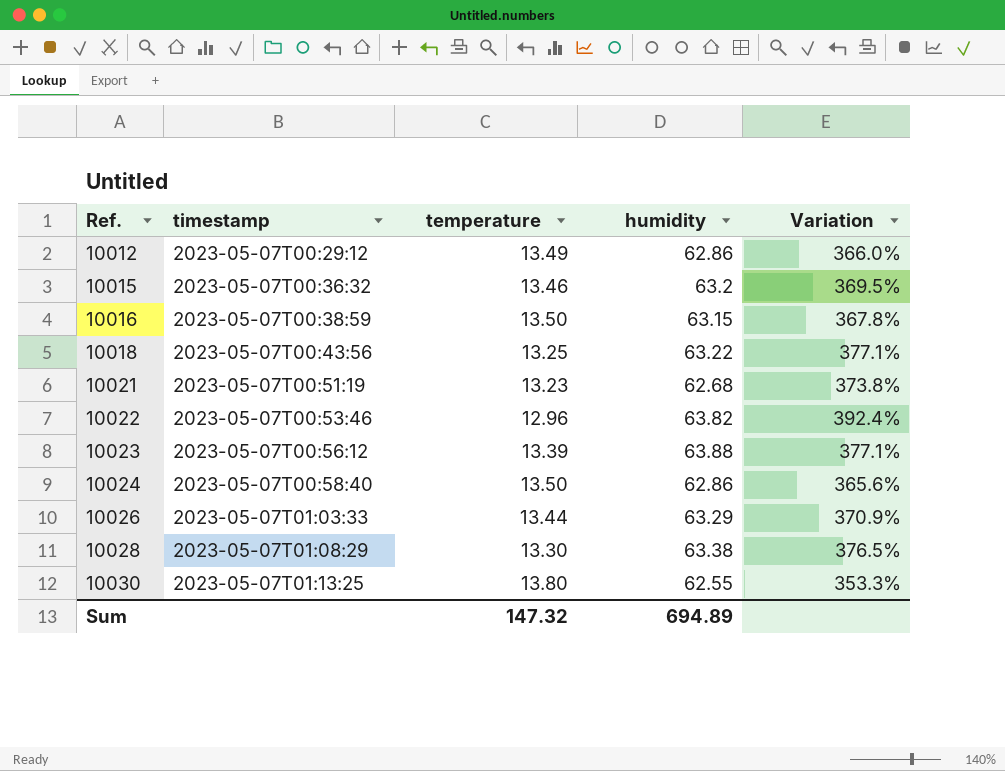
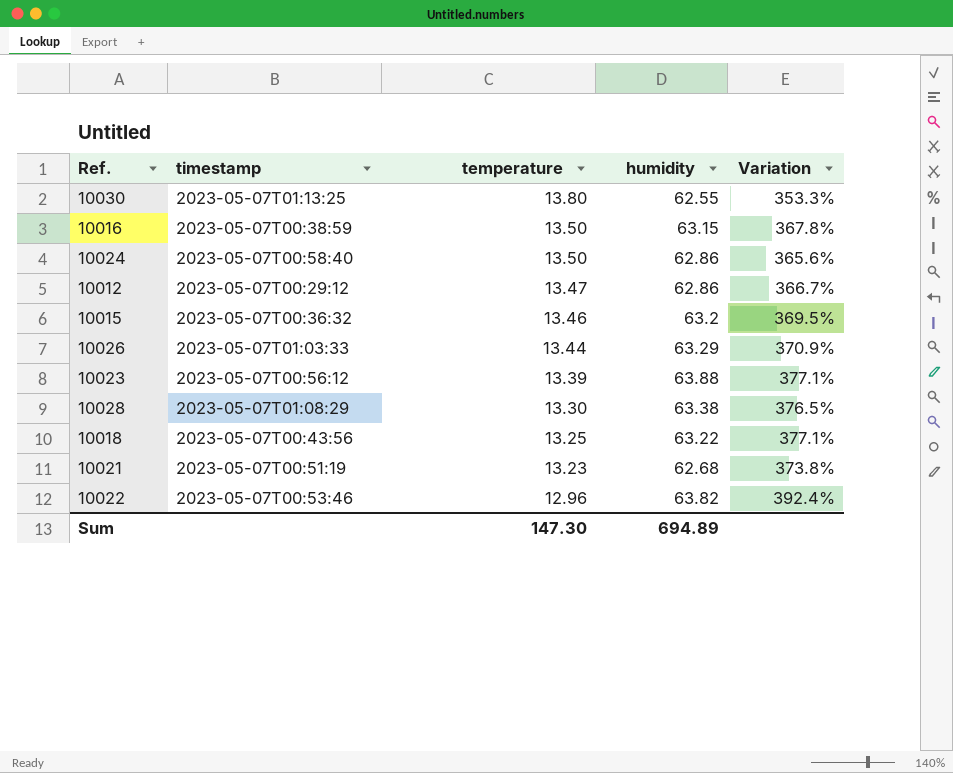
row order: Ref. ascending -> temperature descending
10012 | temperature: 13.49 -> 13.47
10012 | Variation: 366.0% -> 366.7%
Sum | temperature: 147.32 -> 147.30

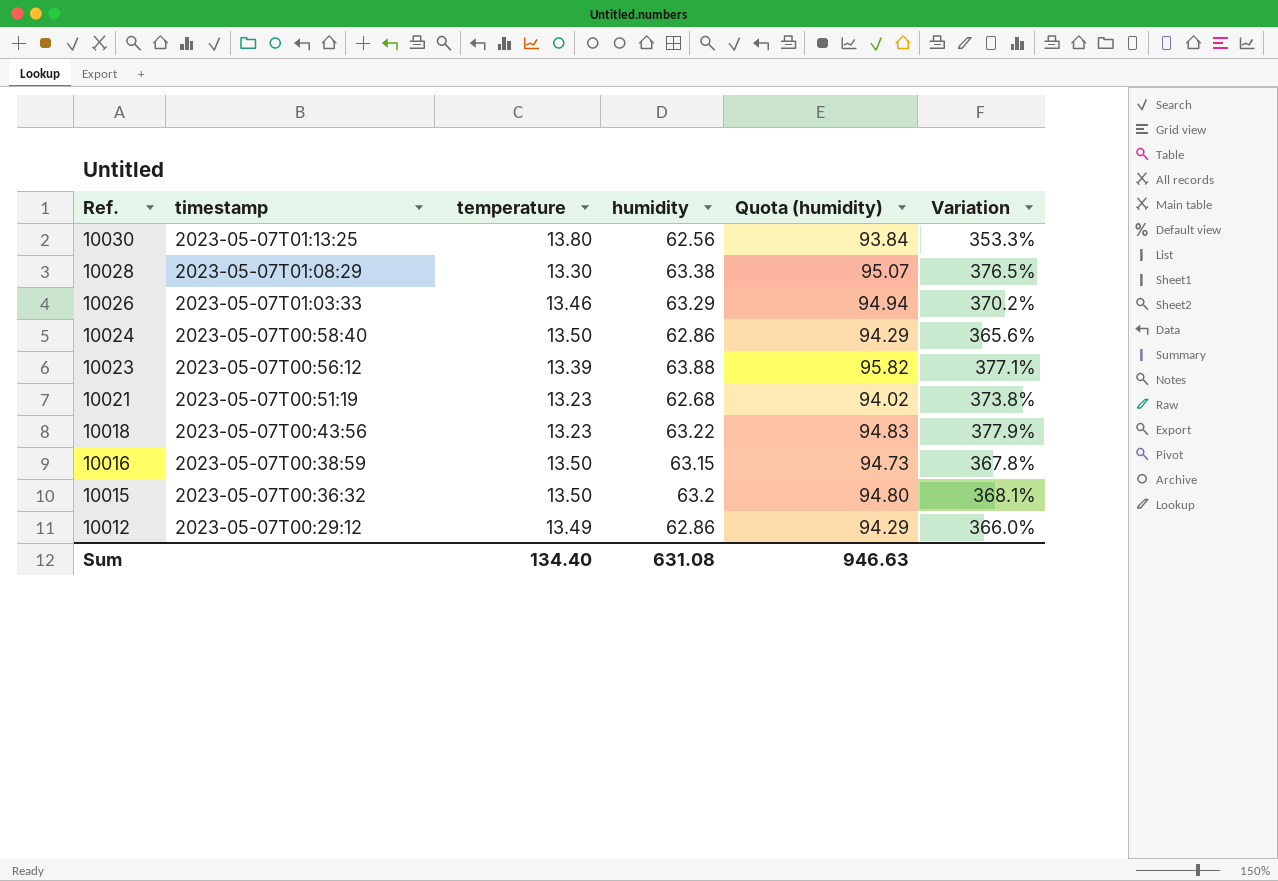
row order: temperature descending -> Ref. descending
column Quota (humidity) | formula: none -> [humidity] * 1.5
row 10022: 2023-05-07T00:53:46 | 12.96 | 63.82 | 392.4% -> none
10030 | humidity: 62.55 -> 62.56
10026 | temperature: 13.44 -> 13.46
10026 | Variation: 370.9% -> 370.2%
10018 | temperature: 13.25 -> 13.23
10018 | Variation: 377.1% -> 377.9%
10015 | temperature: 13.46 -> 13.50
10015 | Variation: 369.5% -> 368.1%
10012 | temperature: 13.47 -> 13.49
10012 | Variation: 366.7% -> 366.0%
Sum | temperature: 147.30 -> 134.40
Sum | humidity: 694.89 -> 631.08

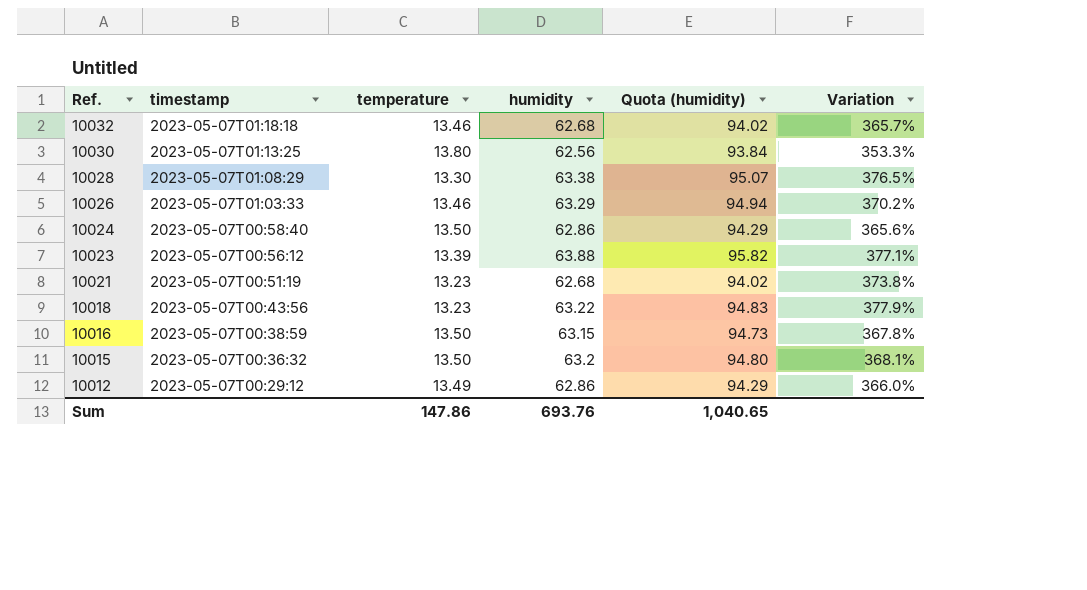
row 10032: none -> 2023-05-07T01:18:18 | 13.46 | 62.68 | 94.02 | 365.7%
Sum | temperature: 134.40 -> 147.86
Sum | humidity: 631.08 -> 693.76
Sum | Quota (humidity): 946.63 -> 1,040.65

